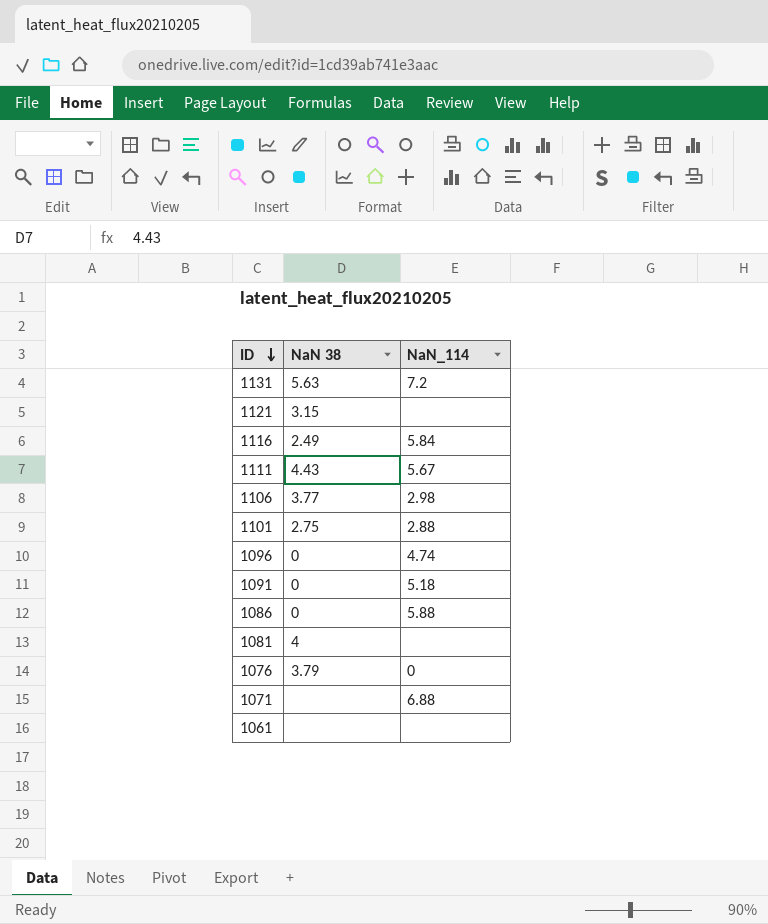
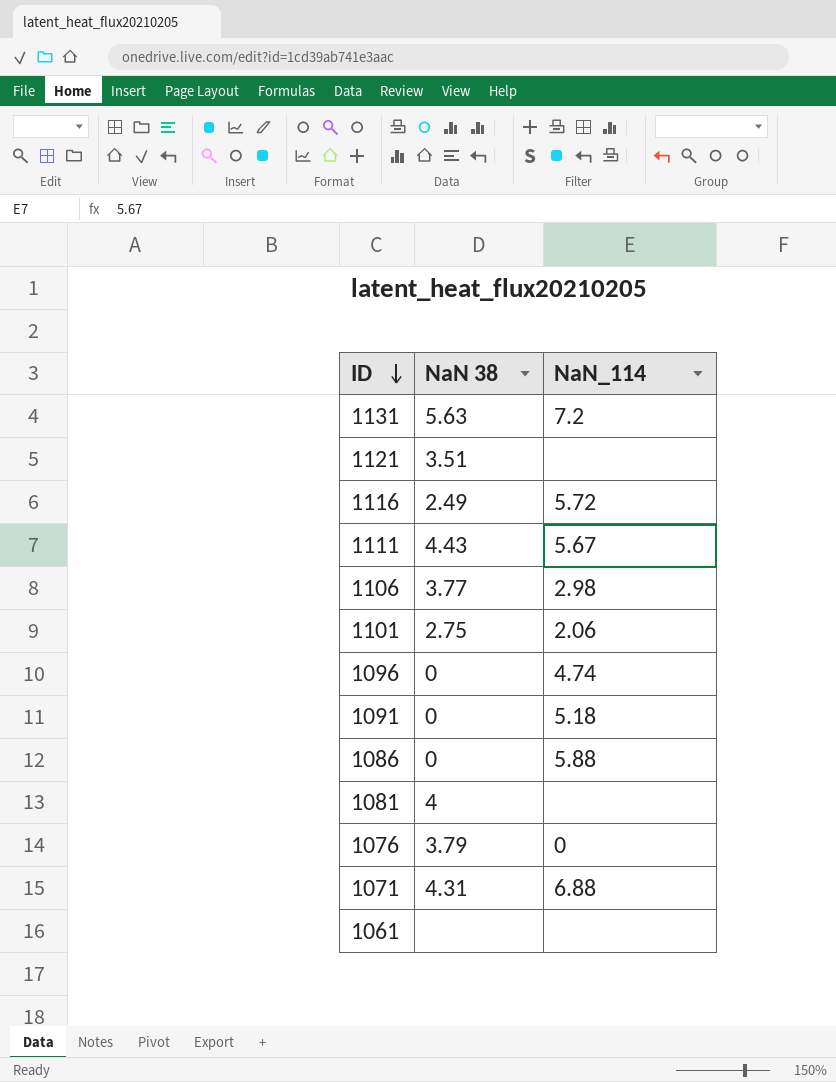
1121 | NaN 38: 3.15 -> 3.51
1116 | NaN_114: 5.84 -> 5.72
1101 | NaN_114: 2.88 -> 2.06
1071 | NaN 38: none -> 4.31

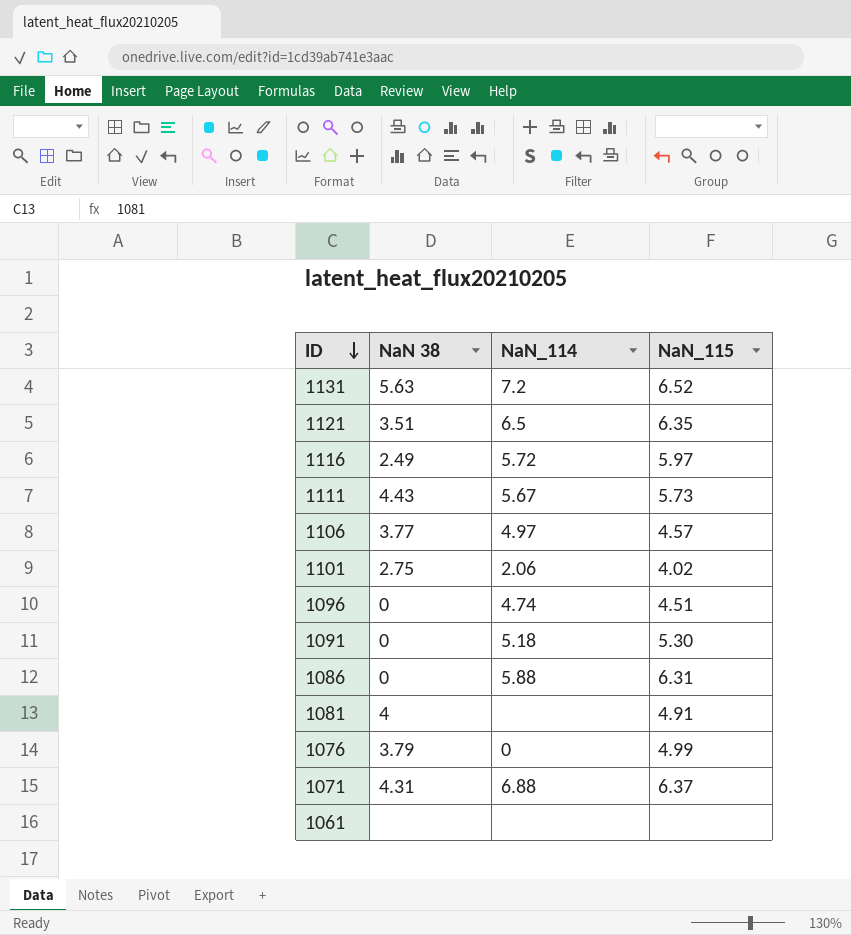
column NaN_115 | position: none -> 4
1121 | NaN_114: none -> 6.5
1106 | NaN_114: 2.98 -> 4.97

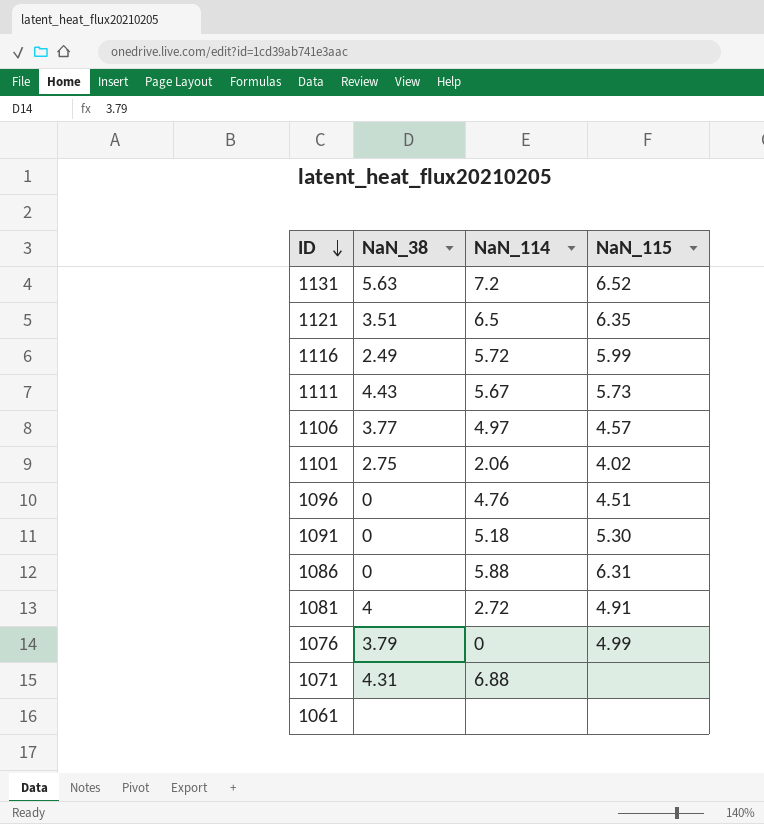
column name: NaN 38 -> NaN_38
1116 | NaN_115: 5.97 -> 5.99
1096 | NaN_114: 4.74 -> 4.76
1081 | NaN_114: none -> 2.72
1071 | NaN_115: 6.37 -> none

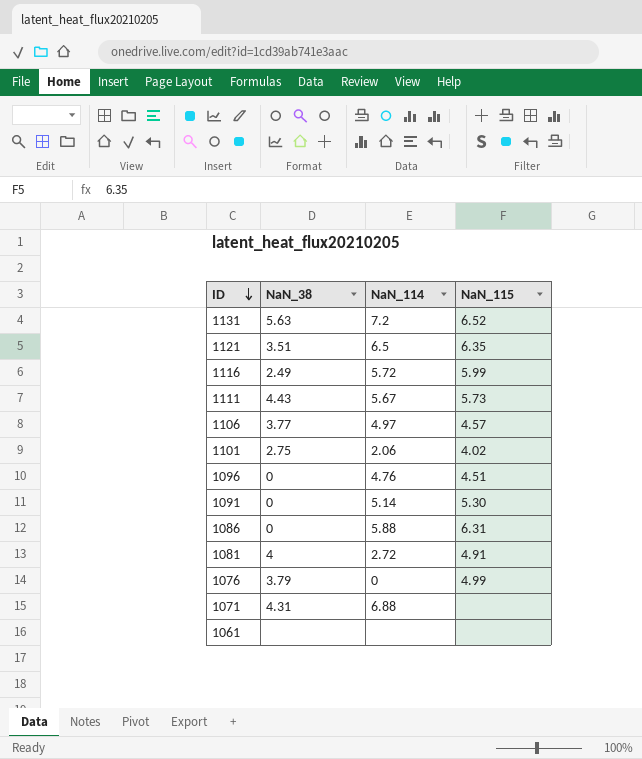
1091 | NaN_114: 5.18 -> 5.14

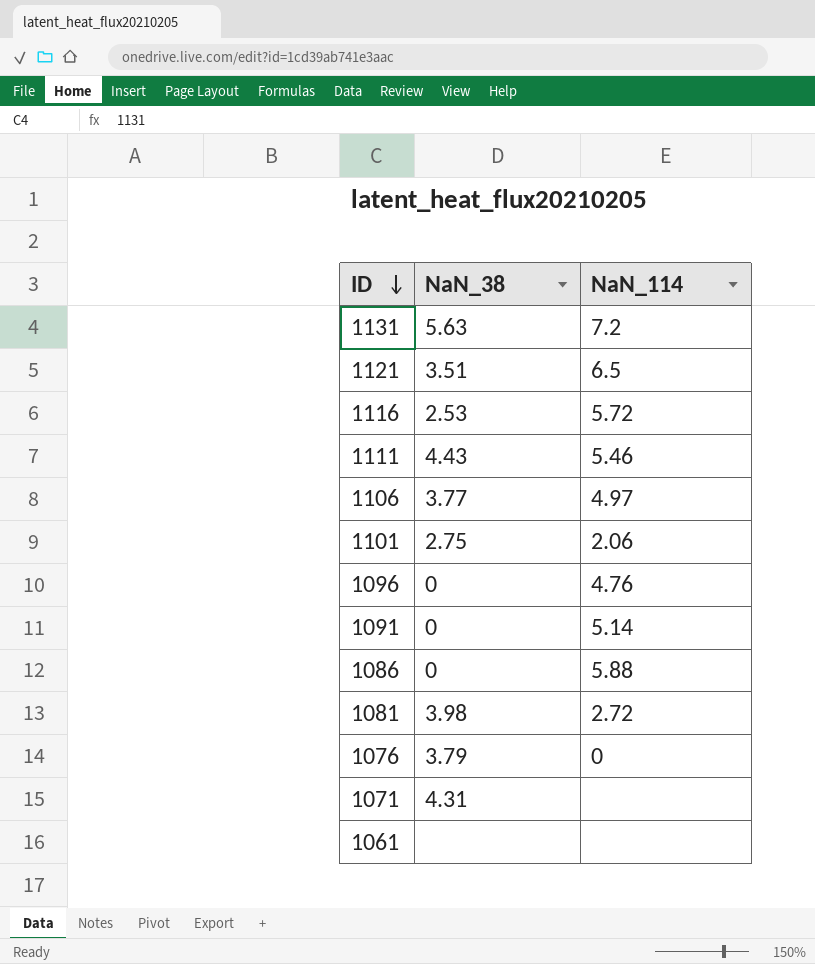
column NaN_115 | position: 4 -> none
1116 | NaN_38: 2.49 -> 2.53
1111 | NaN_114: 5.67 -> 5.46
1081 | NaN_38: 4 -> 3.98
1071 | NaN_114: 6.88 -> none

